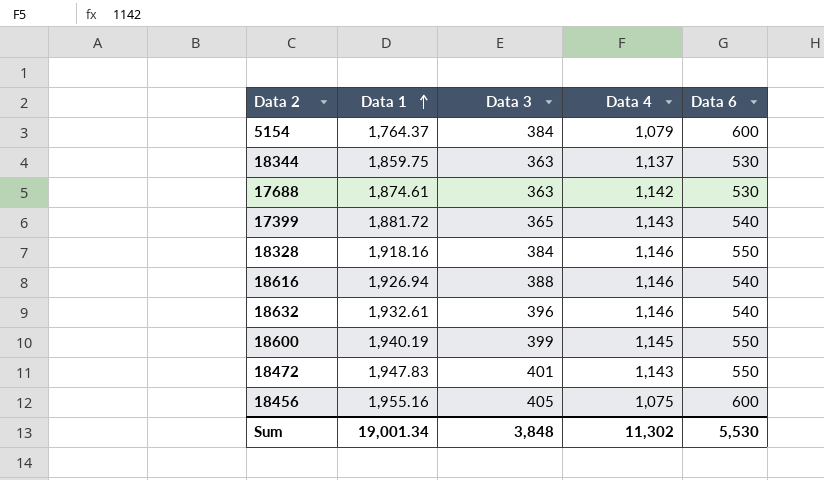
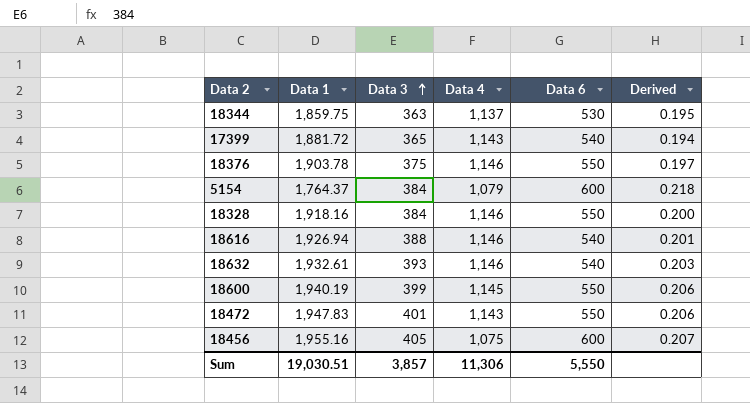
row order: Data 1 ascending -> Data 3 ascending
column Derived | formula: none -> [Data 3] / [Data 1]
row 17688: 1,874.61 | 363 | 1,142 | 530 -> none
row 18376: none -> 1,903.78 | 375 | 1,146 | 550 | 0.197
18632 | Data 3: 396 -> 393
Sum | Data 1: 19,001.34 -> 19,030.51
Sum | Data 3: 3,848 -> 3,857
Sum | Data 4: 11,302 -> 11,306
Sum | Data 6: 5,530 -> 5,550

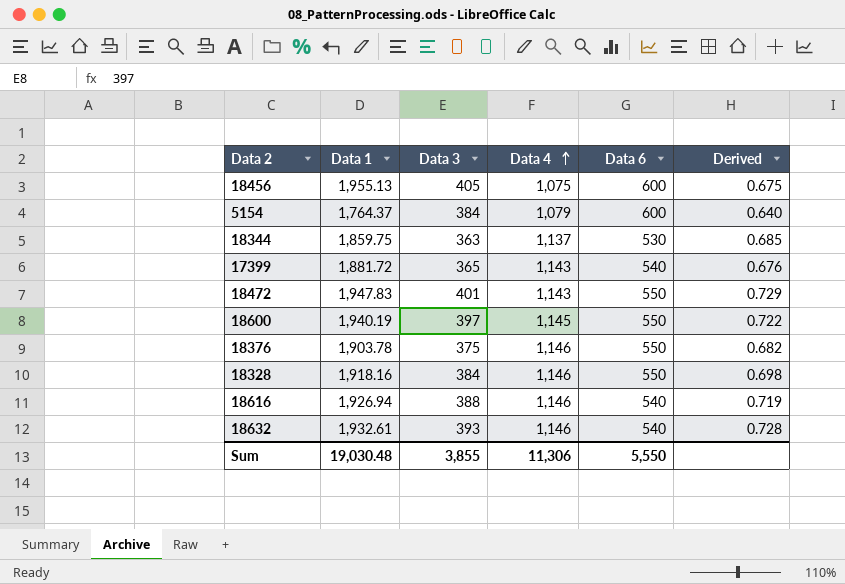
row order: Data 3 ascending -> Data 4 ascending
column Derived | formula: [Data 3] / [Data 1] -> [Data 3] / [Data 6]
18456 | Data 1: 1,955.16 -> 1,955.13
18600 | Data 3: 399 -> 397
Sum | Data 1: 19,030.51 -> 19,030.48
Sum | Data 3: 3,857 -> 3,855

